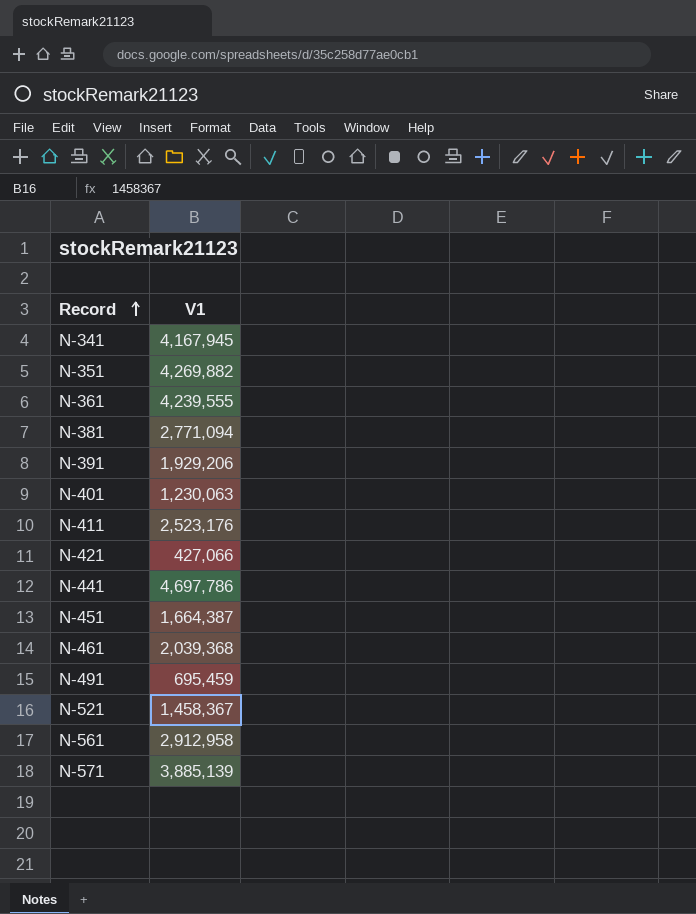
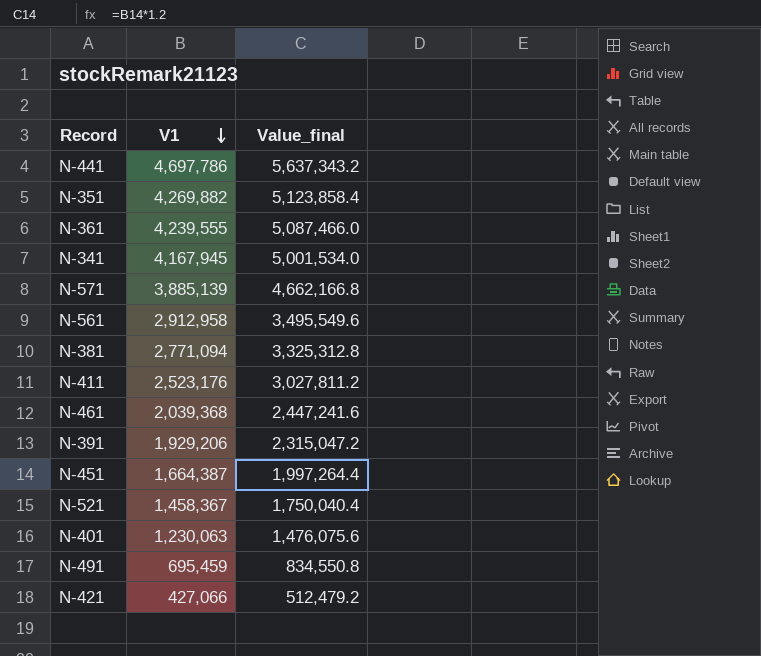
row order: Record ascending -> V1 descending
column Value_final | formula: none -> [V1] * 1.2

